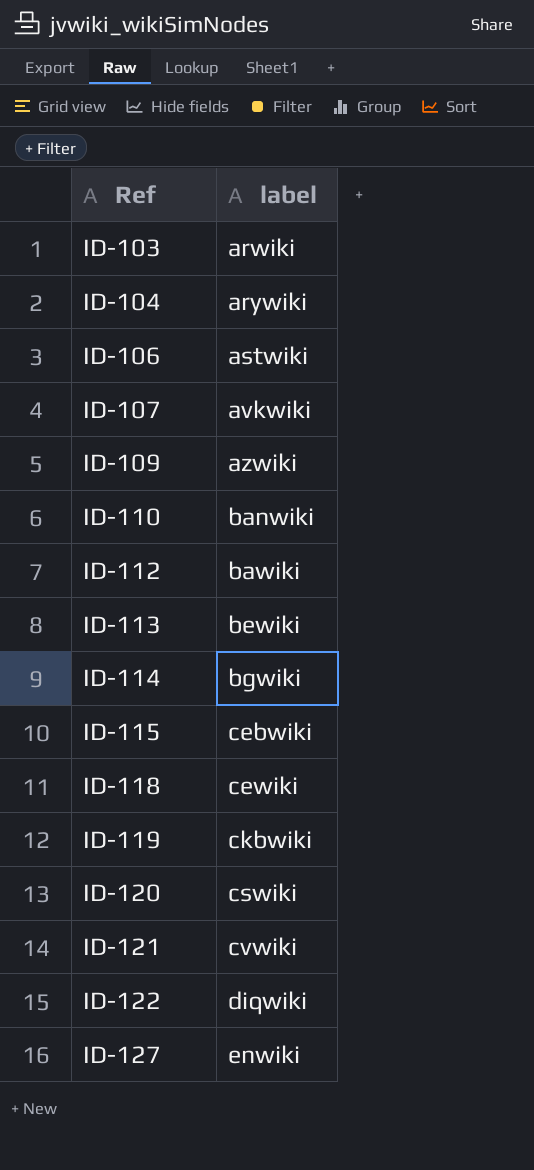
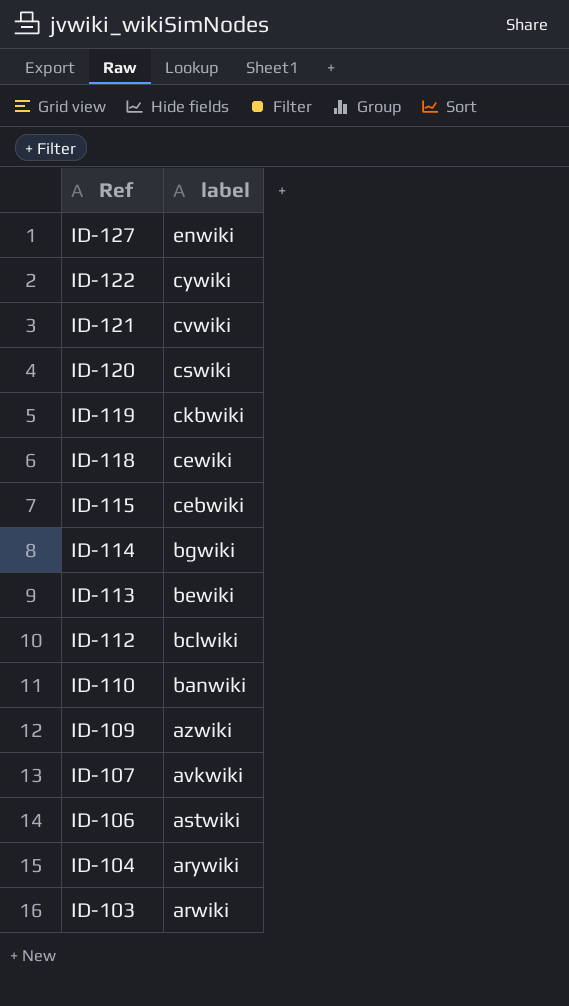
row order: Ref ascending -> Ref descending
ID-122 | label: diqwiki -> cywiki
ID-112 | label: bawiki -> bclwiki

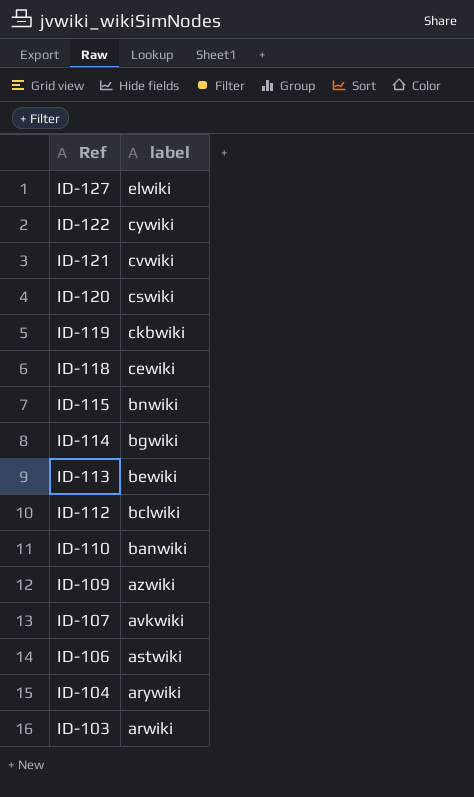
ID-127 | label: enwiki -> elwiki
ID-115 | label: cebwiki -> bnwiki

